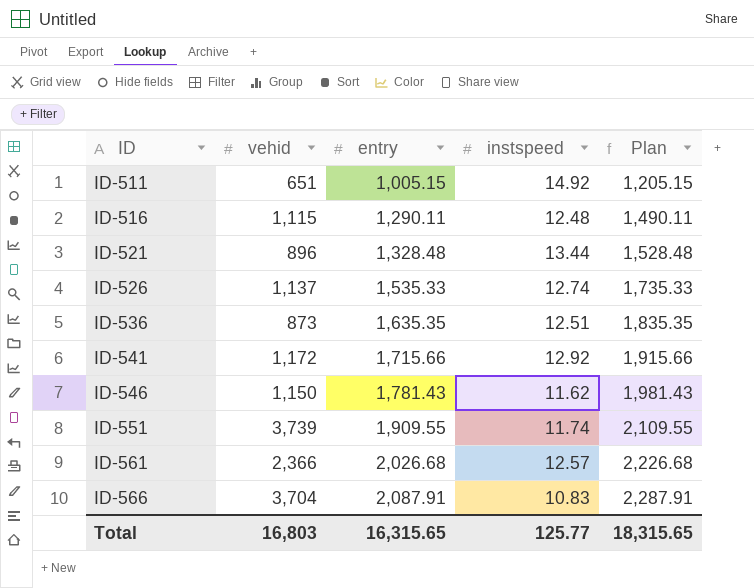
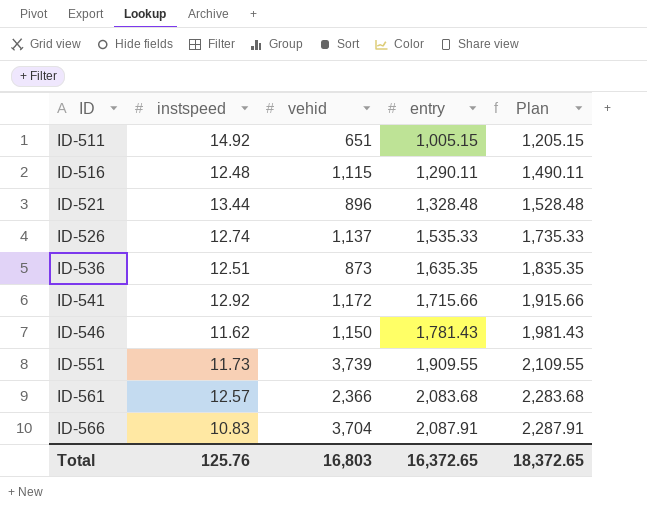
column instspeed | position: 4 -> 2
ID-551 | instspeed: 11.74 -> 11.73
ID-561 | entry: 2,026.68 -> 2,083.68
ID-561 | Plan: 2,226.68 -> 2,283.68
Total | instspeed: 125.77 -> 125.76
Total | entry: 16,315.65 -> 16,372.65
Total | Plan: 18,315.65 -> 18,372.65

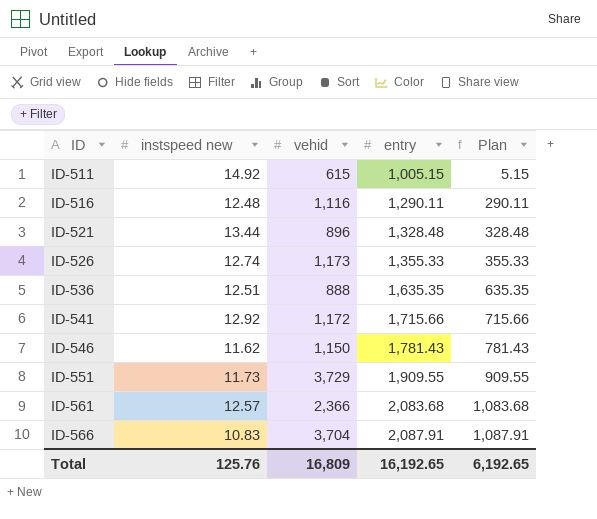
column name: instspeed -> instspeed new
column Plan | formula: [entry] + 200 -> [entry] - 1000
ID-511 | vehid: 651 -> 615
ID-516 | vehid: 1,115 -> 1,116
ID-526 | vehid: 1,137 -> 1,173
ID-526 | entry: 1,535.33 -> 1,355.33
ID-536 | vehid: 873 -> 888
ID-551 | vehid: 3,739 -> 3,729
Total | vehid: 16,803 -> 16,809
Total | entry: 16,372.65 -> 16,192.65
Total | Plan: 18,372.65 -> 6,192.65

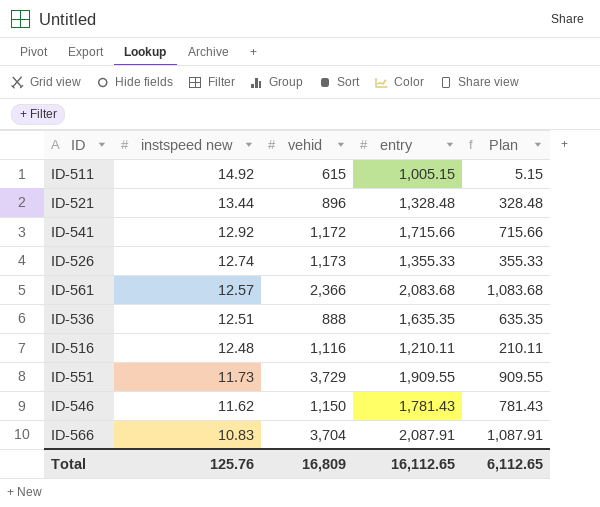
row order: ID ascending -> instspeed new descending
ID-516 | entry: 1,290.11 -> 1,210.11
ID-516 | Plan: 290.11 -> 210.11
Total | entry: 16,192.65 -> 16,112.65
Total | Plan: 6,192.65 -> 6,112.65

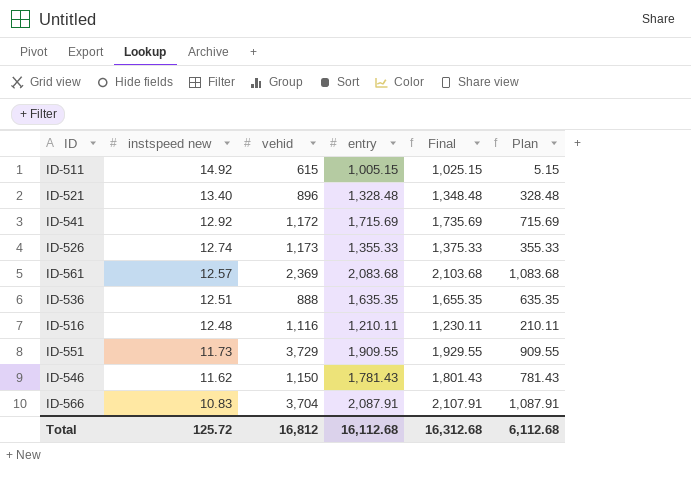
column Final | formula: none -> [entry] + 20
ID-521 | instspeed new: 13.44 -> 13.40
ID-541 | entry: 1,715.66 -> 1,715.69
ID-541 | Plan: 715.66 -> 715.69
ID-561 | vehid: 2,366 -> 2,369
Total | instspeed new: 125.76 -> 125.72
Total | vehid: 16,809 -> 16,812
Total | entry: 16,112.65 -> 16,112.68
Total | Plan: 6,112.65 -> 6,112.68

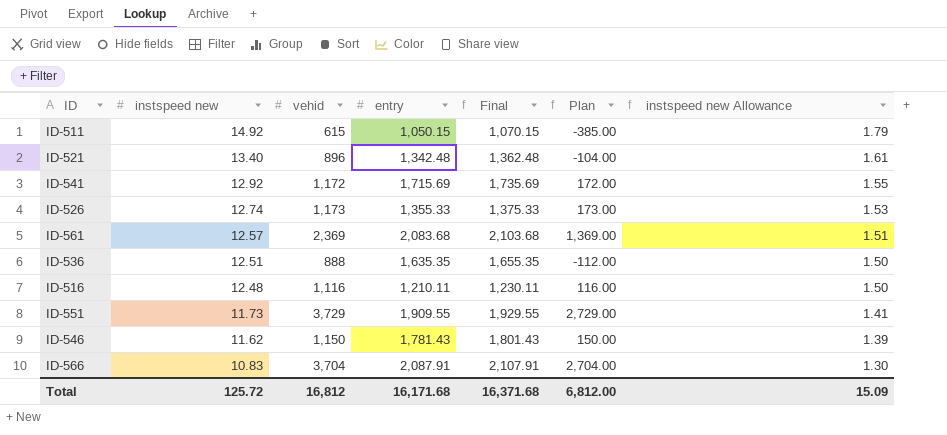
column Plan | formula: [entry] - 1000 -> [vehid] - 1000
column instspeed new Allowance | formula: none -> [instspeed new] * 0.12
ID-511 | entry: 1,005.15 -> 1,050.15
ID-511 | Final: 1,025.15 -> 1,070.15
ID-521 | entry: 1,328.48 -> 1,342.48
ID-521 | Final: 1,348.48 -> 1,362.48
Total | entry: 16,112.68 -> 16,171.68
Total | Final: 16,312.68 -> 16,371.68
Total | Plan: 6,112.68 -> 6,812.00

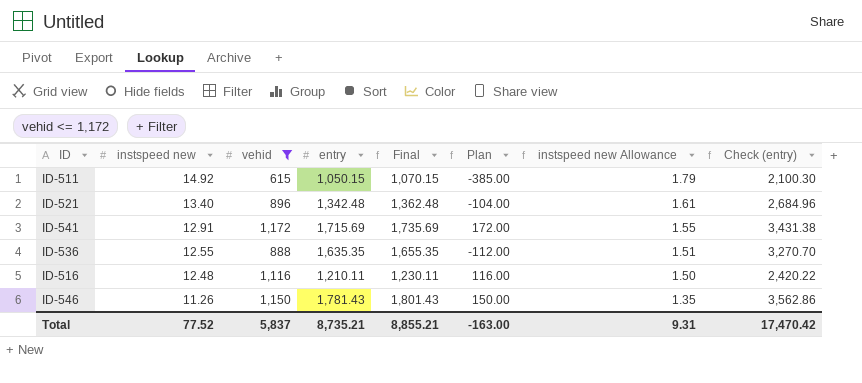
filter: none -> vehid <= 1,172
column Check (entry) | formula: none -> [entry] * 2
ID-541 | instspeed new: 12.92 -> 12.91
ID-536 | instspeed new: 12.51 -> 12.55
ID-536 | instspeed new Allowance: 1.50 -> 1.51
ID-546 | instspeed new: 11.62 -> 11.26
ID-546 | instspeed new Allowance: 1.39 -> 1.35
Total | instspeed new: 125.72 -> 77.52
Total | vehid: 16,812 -> 5,837
Total | entry: 16,171.68 -> 8,735.21
Total | Final: 16,371.68 -> 8,855.21
Total | Plan: 6,812.00 -> -163.00
Total | instspeed new Allowance: 15.09 -> 9.31

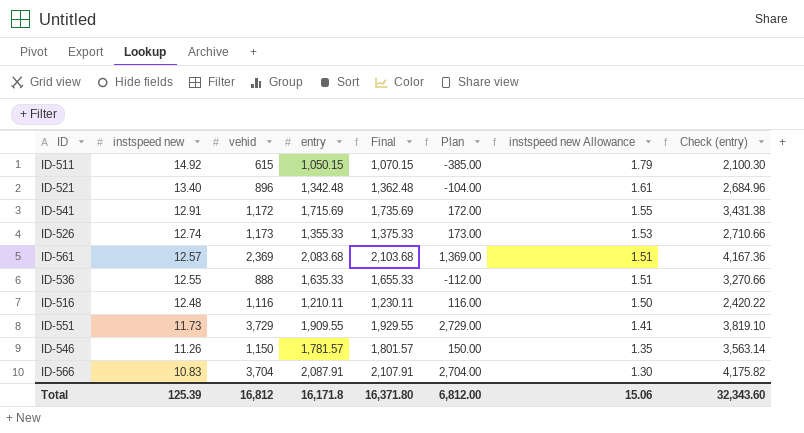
filter: vehid <= 1,172 -> none
ID-536 | entry: 1,635.35 -> 1,635.33
ID-536 | Final: 1,655.35 -> 1,655.33
ID-536 | Check (entry): 3,270.70 -> 3,270.66
ID-546 | entry: 1,781.43 -> 1,781.57
ID-546 | Final: 1,801.43 -> 1,801.57
ID-546 | Check (entry): 3,562.86 -> 3,563.14
Total | instspeed new: 77.52 -> 125.39
Total | vehid: 5,837 -> 16,812
Total | entry: 8,735.21 -> 16,171.8
Total | Final: 8,855.21 -> 16,371.80
Total | Plan: -163.00 -> 6,812.00
Total | instspeed new Allowance: 9.31 -> 15.06
Total | Check (entry): 17,470.42 -> 32,343.60

